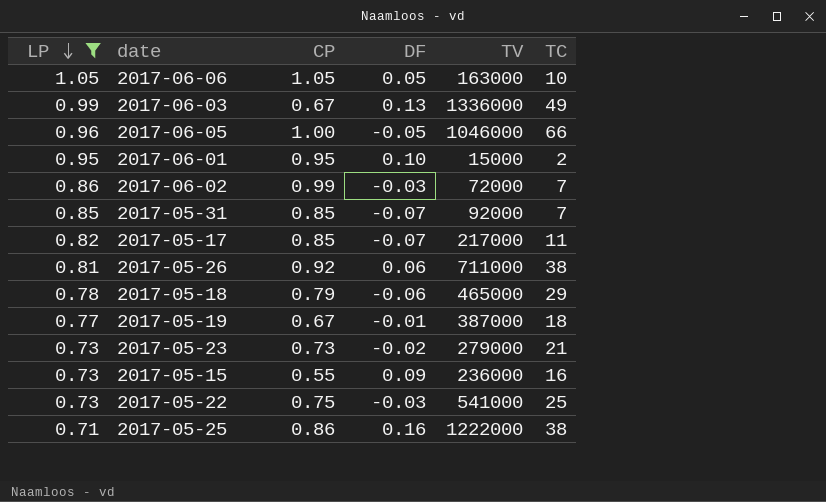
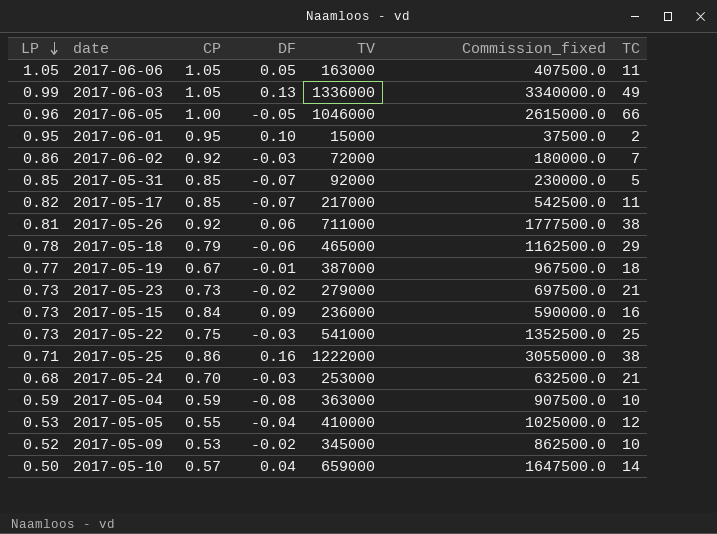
filter: LP >= 0.71 -> none
column Commission_fixed | formula: none -> [TV] * 2.5
2017-06-06 | TC: 10 -> 11
2017-06-03 | CP: 0.67 -> 1.05
2017-06-02 | CP: 0.99 -> 0.92
2017-05-31 | TC: 7 -> 5
2017-05-15 | CP: 0.55 -> 0.84

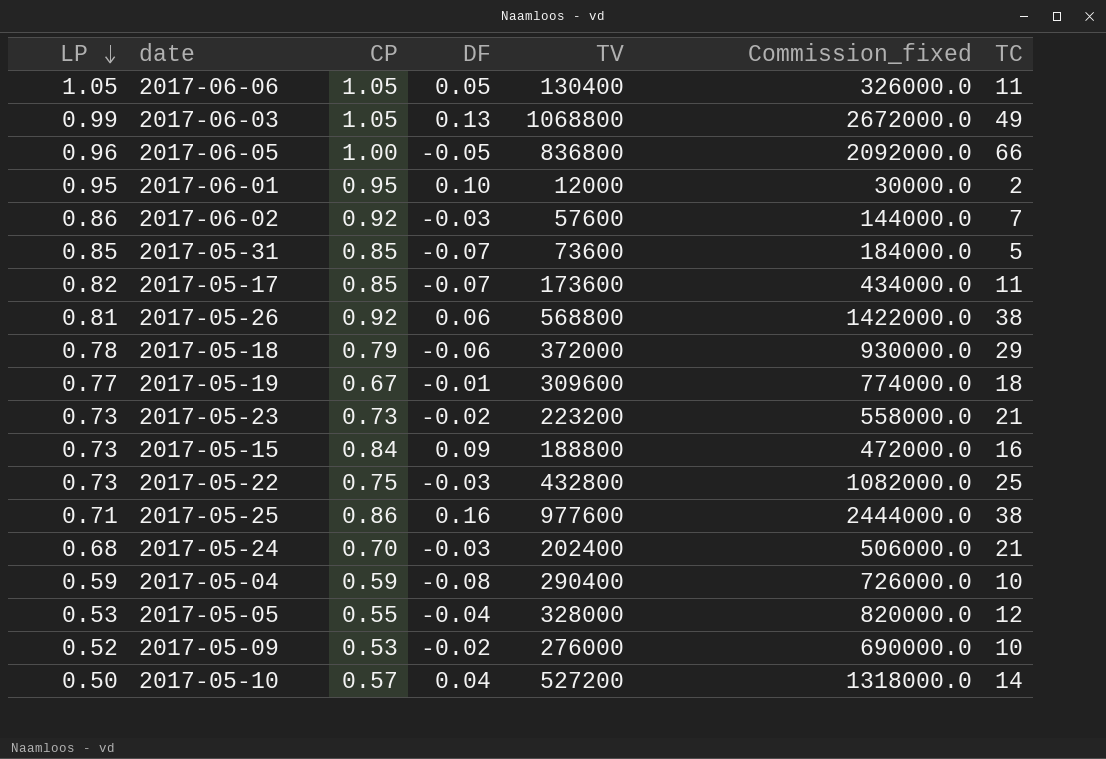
2017-06-06 | TV: 163000 -> 130400
2017-06-06 | Commission_fixed: 407500.0 -> 326000.0
2017-06-03 | TV: 1336000 -> 1068800
2017-06-03 | Commission_fixed: 3340000.0 -> 2672000.0
2017-06-05 | TV: 1046000 -> 836800
2017-06-05 | Commission_fixed: 2615000.0 -> 2092000.0
2017-06-01 | TV: 15000 -> 12000
2017-06-01 | Commission_fixed: 37500.0 -> 30000.0
2017-06-02 | TV: 72000 -> 57600
2017-06-02 | Commission_fixed: 180000.0 -> 144000.0
2017-05-31 | TV: 92000 -> 73600
2017-05-31 | Commission_fixed: 230000.0 -> 184000.0
2017-05-17 | TV: 217000 -> 173600
2017-05-17 | Commission_fixed: 542500.0 -> 434000.0
2017-05-26 | TV: 711000 -> 568800
2017-05-26 | Commission_fixed: 1777500.0 -> 1422000.0
2017-05-18 | TV: 465000 -> 372000
2017-05-18 | Commission_fixed: 1162500.0 -> 930000.0
2017-05-19 | TV: 387000 -> 309600
2017-05-19 | Commission_fixed: 967500.0 -> 774000.0
2017-05-23 | TV: 279000 -> 223200
2017-05-23 | Commission_fixed: 697500.0 -> 558000.0
2017-05-15 | TV: 236000 -> 188800
2017-05-15 | Commission_fixed: 590000.0 -> 472000.0
2017-05-22 | TV: 541000 -> 432800
2017-05-22 | Commission_fixed: 1352500.0 -> 1082000.0
2017-05-25 | TV: 1222000 -> 977600
2017-05-25 | Commission_fixed: 3055000.0 -> 2444000.0
2017-05-24 | TV: 253000 -> 202400
2017-05-24 | Commission_fixed: 632500.0 -> 506000.0
2017-05-04 | TV: 363000 -> 290400
2017-05-04 | Commission_fixed: 907500.0 -> 726000.0
2017-05-05 | TV: 410000 -> 328000
2017-05-05 | Commission_fixed: 1025000.0 -> 820000.0
2017-05-09 | TV: 345000 -> 276000
2017-05-09 | Commission_fixed: 862500.0 -> 690000.0
2017-05-10 | TV: 659000 -> 527200
2017-05-10 | Commission_fixed: 1647500.0 -> 1318000.0

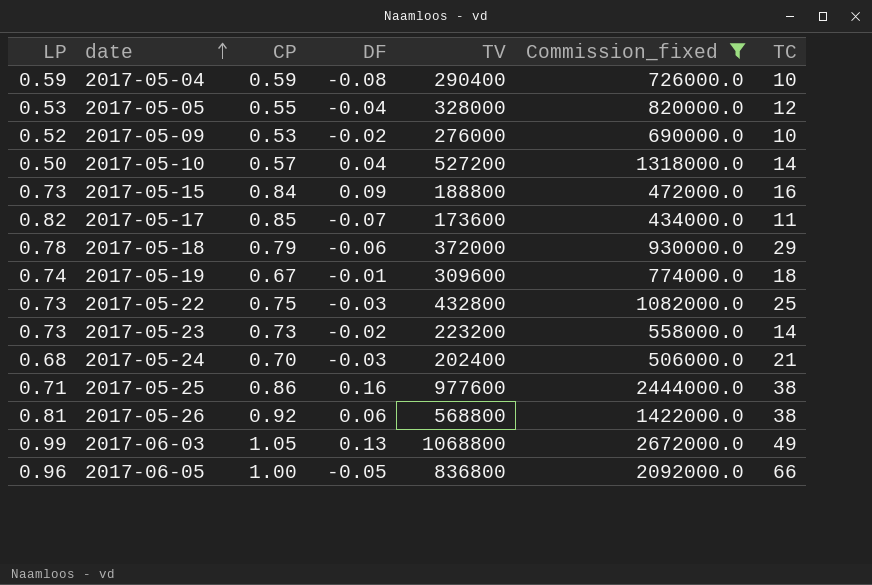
filter: none -> Commission_fixed >= 434000.0
row order: LP descending -> date ascending
2017-05-19 | LP: 0.77 -> 0.74
2017-05-23 | TC: 21 -> 14

